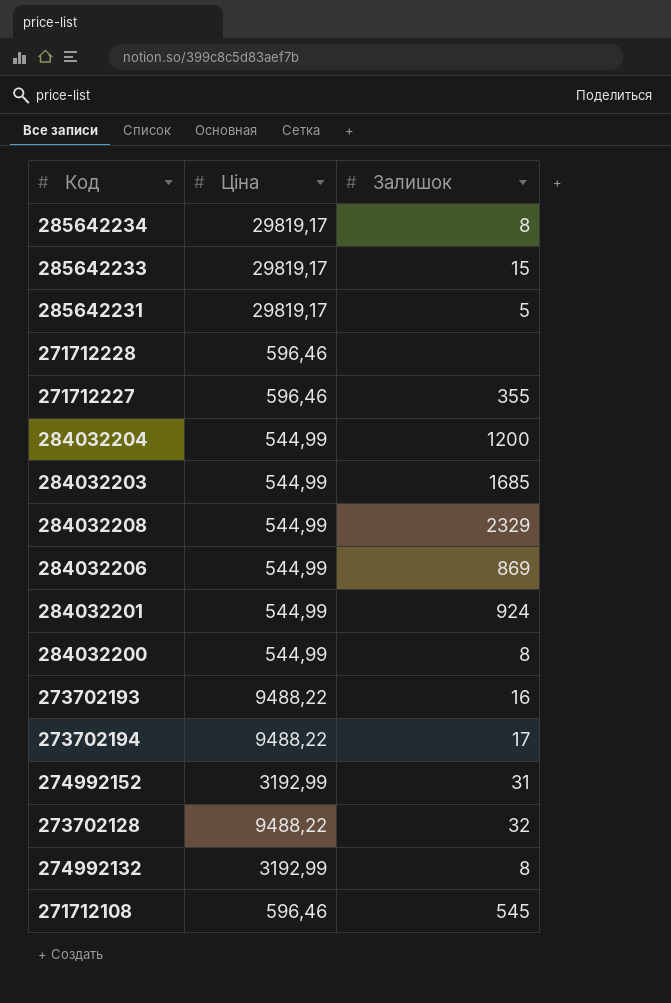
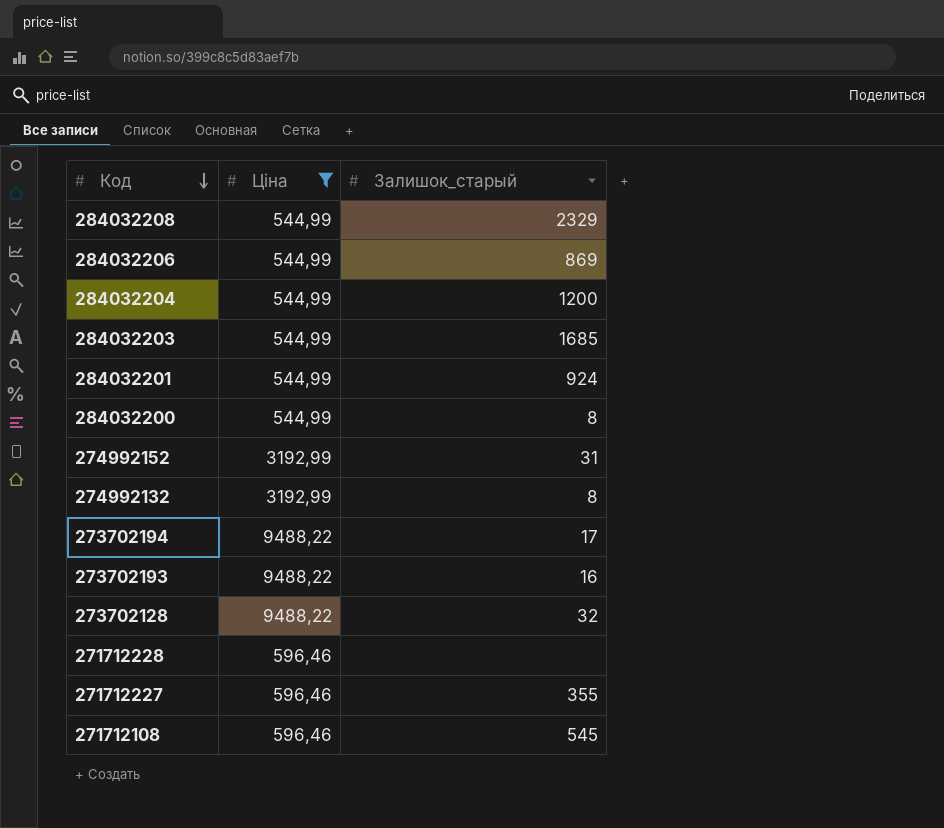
filter: none -> Ціна != 29819,17
row order: none -> Код descending
column name: Залишок -> Залишок_старый

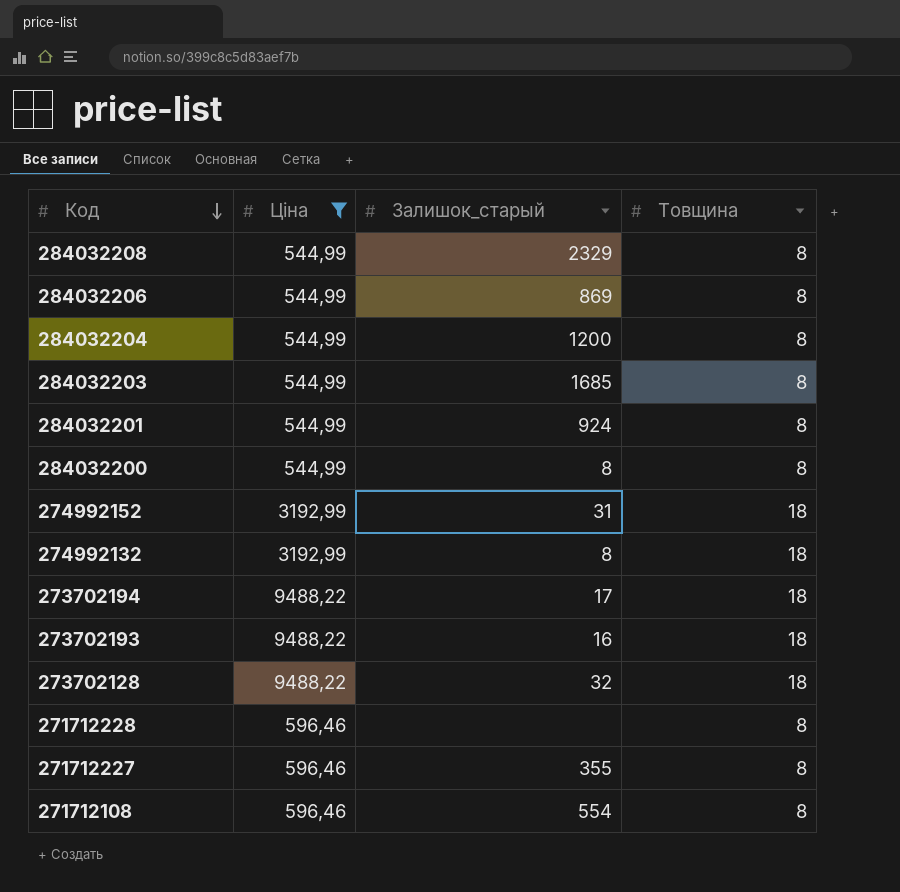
column Товщина | position: none -> 4
271712108 | Залишок_старый: 545 -> 554

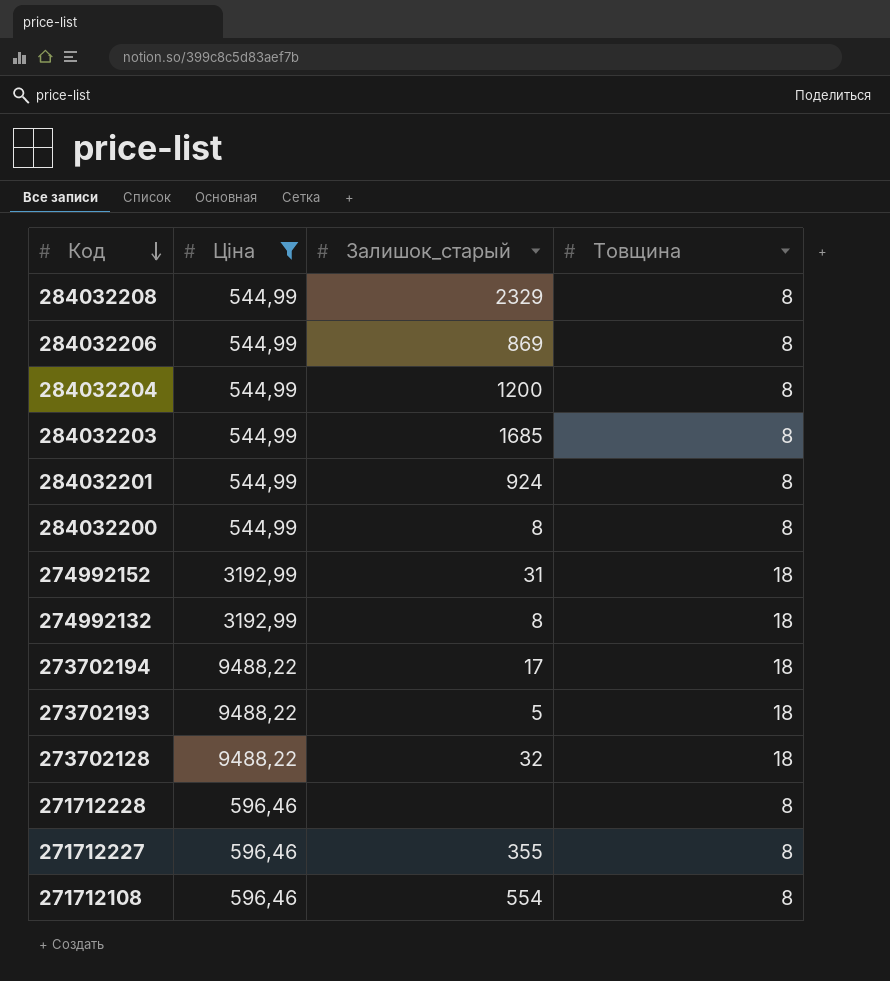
273702193 | Залишок_старый: 16 -> 5

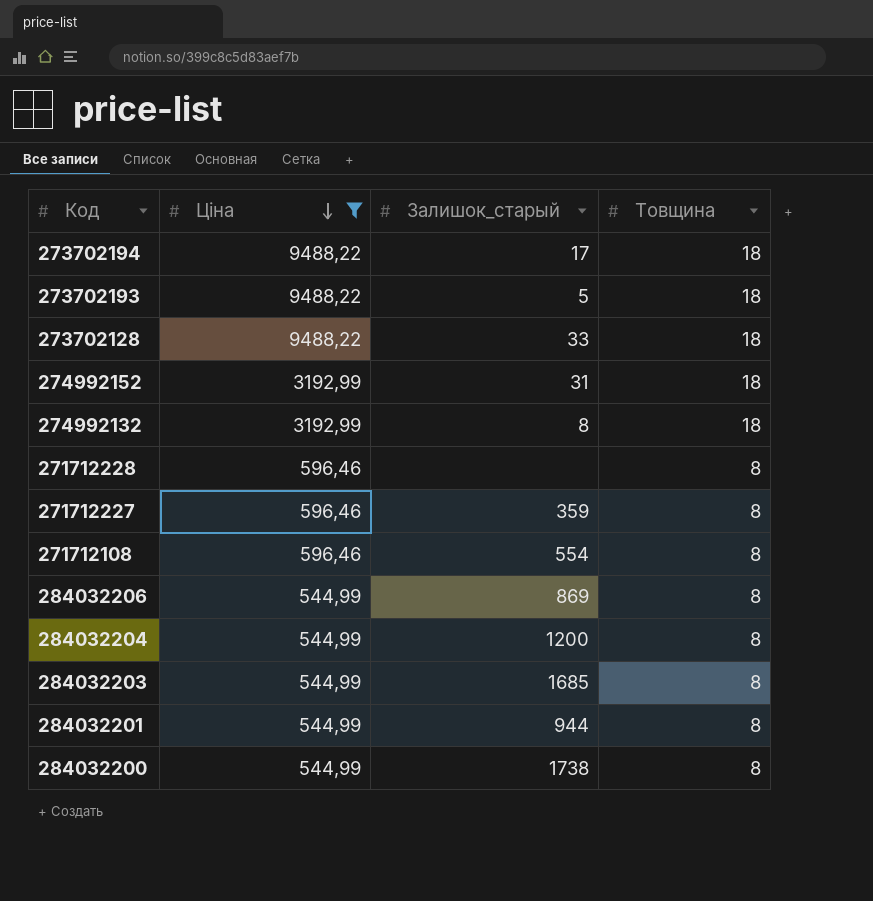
row order: Код descending -> Ціна descending
row 284032208: 544,99 | 2329 | 8 -> none
273702128 | Залишок_старый: 32 -> 33
271712227 | Залишок_старый: 355 -> 359
284032201 | Залишок_старый: 924 -> 944
284032200 | Залишок_старый: 8 -> 1738

